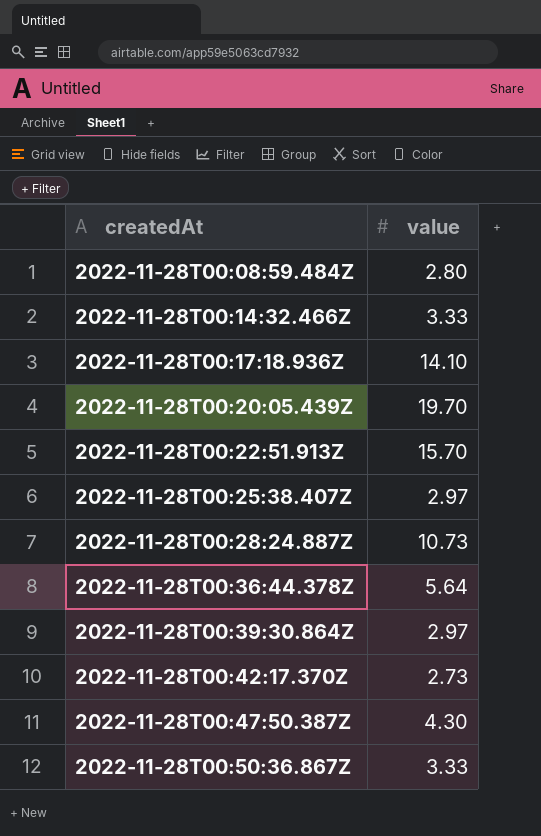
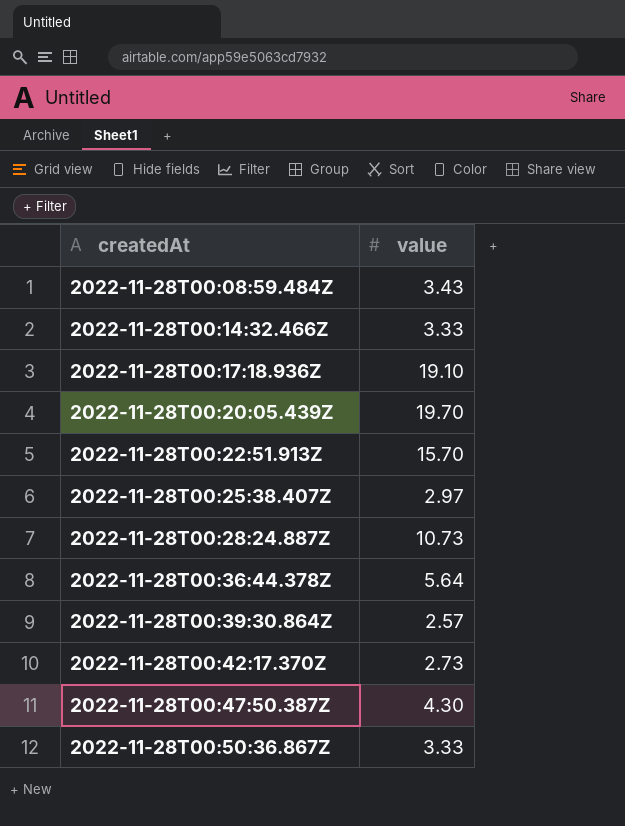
2022-11-28T00:08:59.484Z | value: 2.80 -> 3.43
2022-11-28T00:17:18.936Z | value: 14.10 -> 19.10
2022-11-28T00:39:30.864Z | value: 2.97 -> 2.57

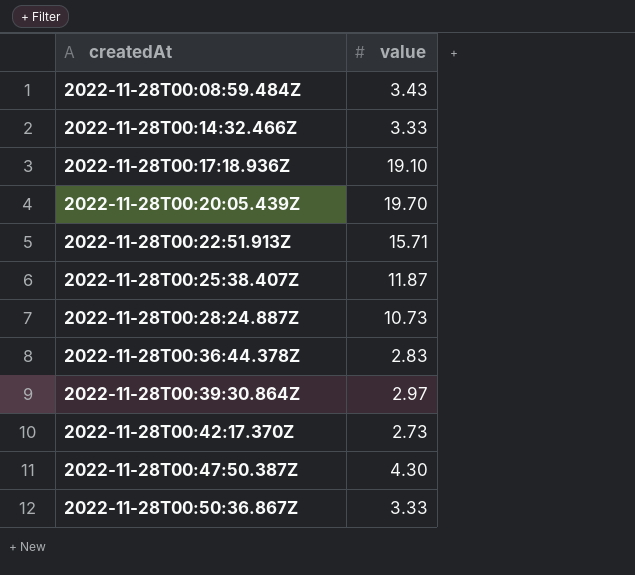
2022-11-28T00:22:51.913Z | value: 15.70 -> 15.71
2022-11-28T00:25:38.407Z | value: 2.97 -> 11.87
2022-11-28T00:36:44.378Z | value: 5.64 -> 2.83
2022-11-28T00:39:30.864Z | value: 2.57 -> 2.97

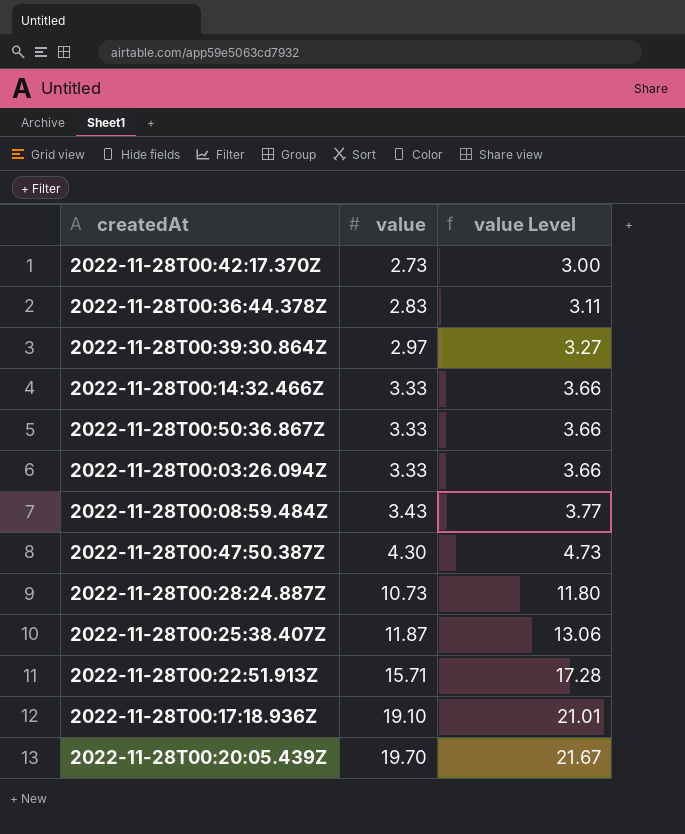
row order: createdAt ascending -> value ascending
column value Level | formula: none -> [value] * 1.1
row 2022-11-28T00:03:26.094Z: none -> 3.33 | 3.66

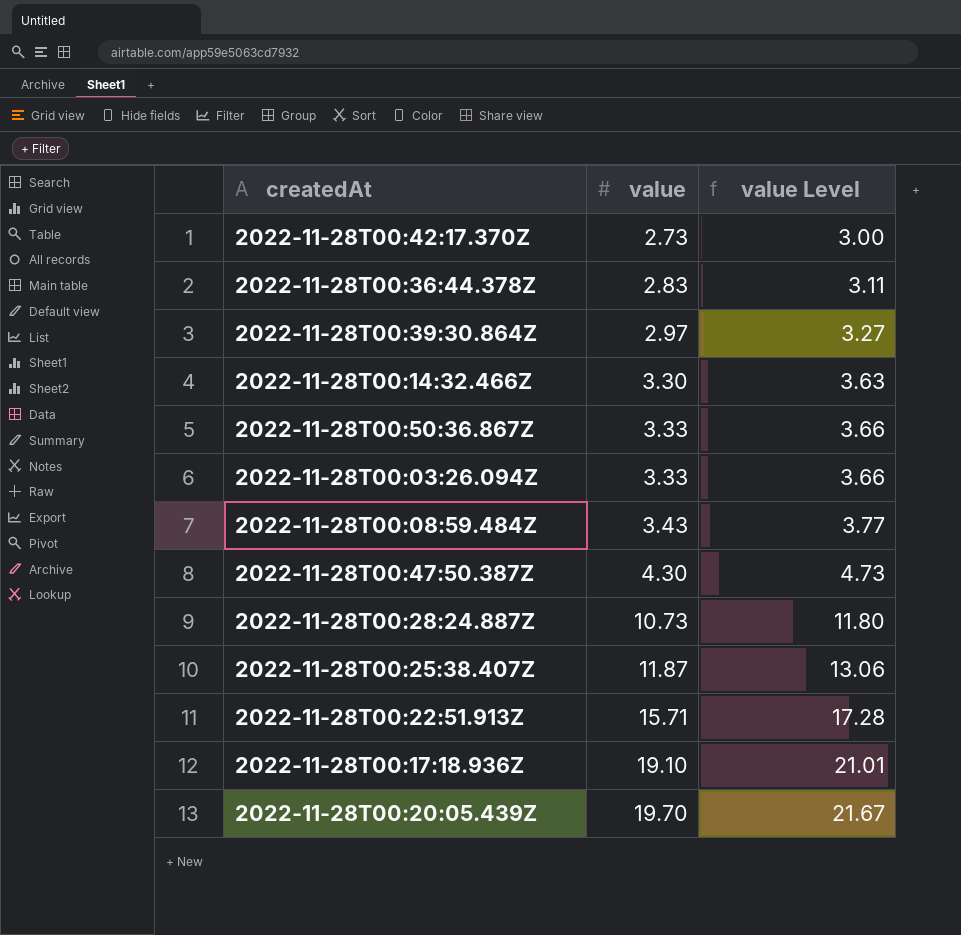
2022-11-28T00:14:32.466Z | value: 3.33 -> 3.30
2022-11-28T00:14:32.466Z | value Level: 3.66 -> 3.63

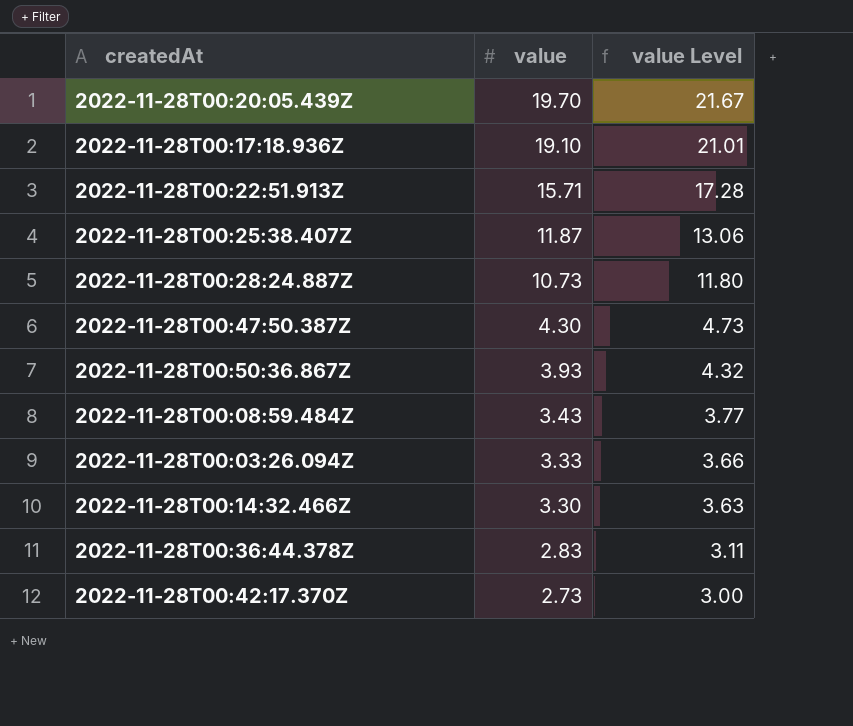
row order: value ascending -> value descending
row 2022-11-28T00:39:30.864Z: 2.97 | 3.27 -> none
2022-11-28T00:50:36.867Z | value: 3.33 -> 3.93
2022-11-28T00:50:36.867Z | value Level: 3.66 -> 4.32

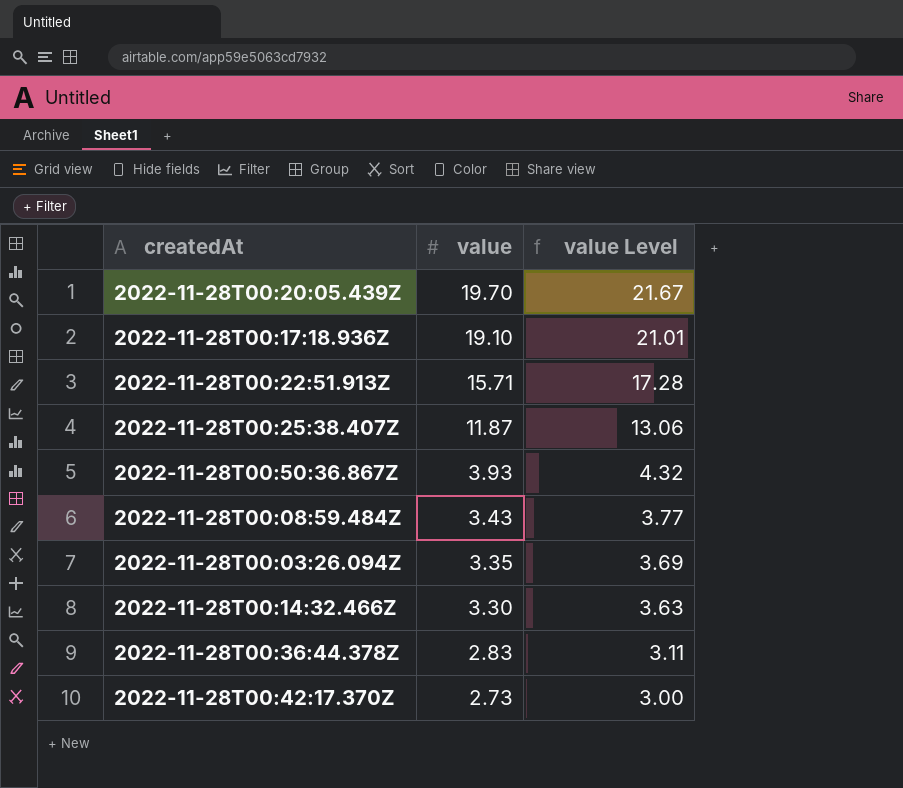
row 2022-11-28T00:28:24.887Z: 10.73 | 11.80 -> none
row 2022-11-28T00:47:50.387Z: 4.30 | 4.73 -> none
2022-11-28T00:03:26.094Z | value: 3.33 -> 3.35
2022-11-28T00:03:26.094Z | value Level: 3.66 -> 3.69

